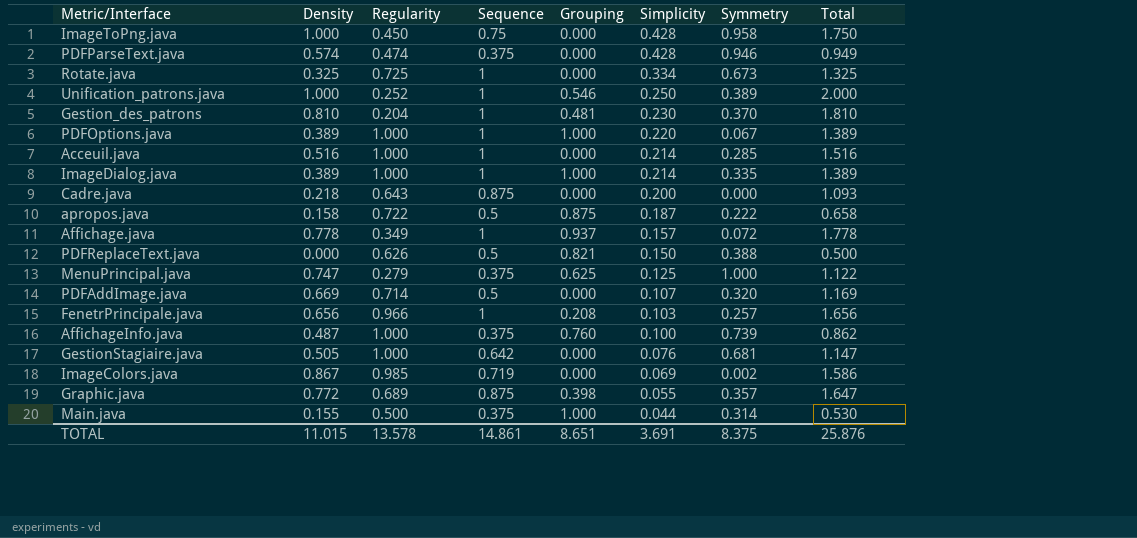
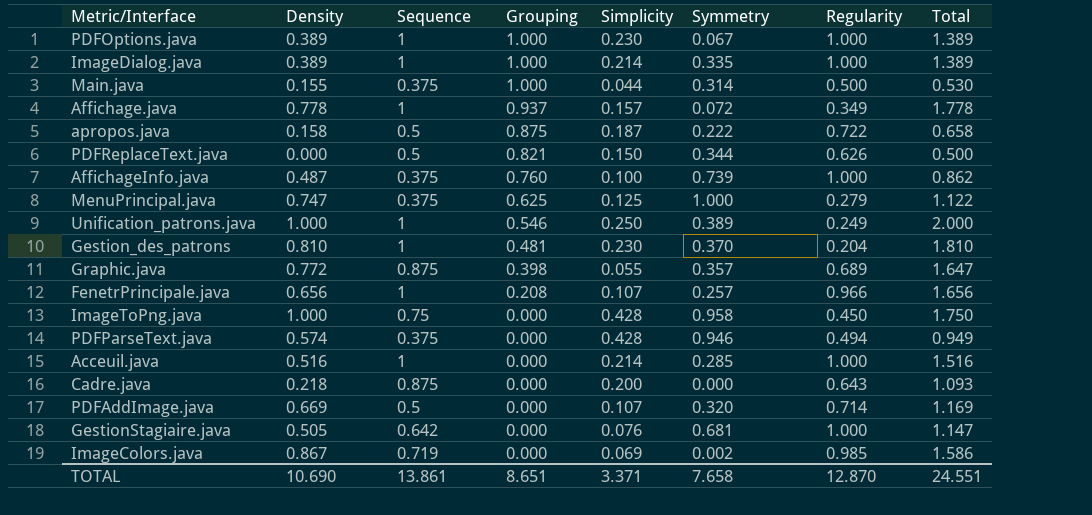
row order: Simplicity descending -> Grouping descending
column Regularity | position: 3 -> 7
row Rotate.java: 0.325 | 0.725 | 1 | 0.000 | 0.334 | 0.673 | 1.325 -> none
PDFOptions.java | Simplicity: 0.220 -> 0.230
PDFReplaceText.java | Symmetry: 0.388 -> 0.344
Unification_patrons.java | Regularity: 0.252 -> 0.249
FenetrPrincipale.java | Simplicity: 0.103 -> 0.107
PDFParseText.java | Regularity: 0.474 -> 0.494
TOTAL | Density: 11.015 -> 10.690
TOTAL | Sequence: 14.861 -> 13.861
TOTAL | Simplicity: 3.691 -> 3.371
TOTAL | Symmetry: 8.375 -> 7.658
TOTAL | Regularity: 13.578 -> 12.870
TOTAL | Total: 25.876 -> 24.551

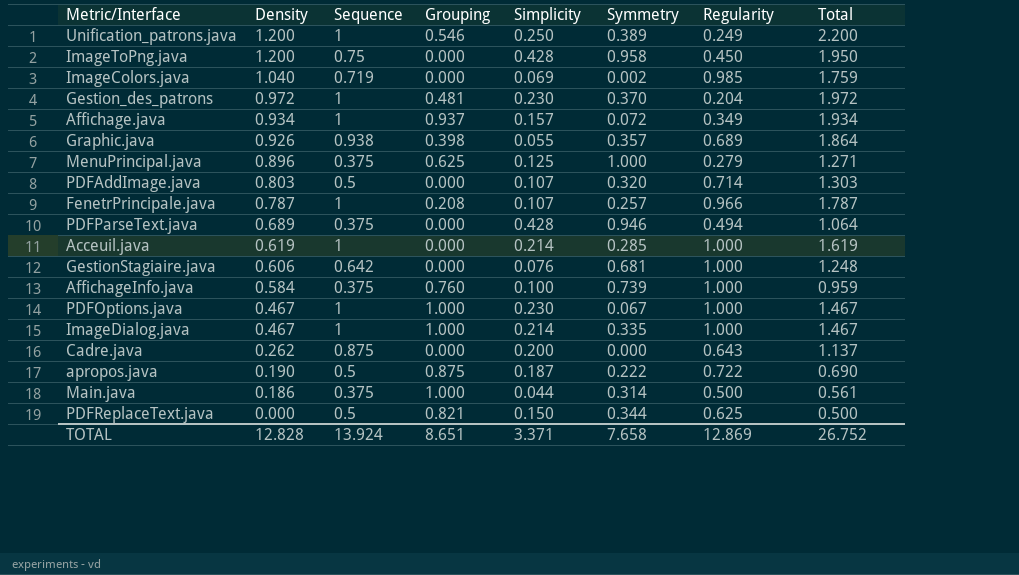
row order: Grouping descending -> Density descending
Unification_patrons.java | Density: 1.000 -> 1.200
Unification_patrons.java | Total: 2.000 -> 2.200
ImageToPng.java | Density: 1.000 -> 1.200
ImageToPng.java | Total: 1.750 -> 1.950
ImageColors.java | Density: 0.867 -> 1.040
ImageColors.java | Total: 1.586 -> 1.759
Gestion_des_patrons | Density: 0.810 -> 0.972
Gestion_des_patrons | Total: 1.810 -> 1.972
Affichage.java | Density: 0.778 -> 0.934
Affichage.java | Total: 1.778 -> 1.934
Graphic.java | Density: 0.772 -> 0.926
Graphic.java | Sequence: 0.875 -> 0.938
Graphic.java | Total: 1.647 -> 1.864
MenuPrincipal.java | Density: 0.747 -> 0.896
MenuPrincipal.java | Total: 1.122 -> 1.271
PDFAddImage.java | Density: 0.669 -> 0.803
PDFAddImage.java | Total: 1.169 -> 1.303
FenetrPrincipale.java | Density: 0.656 -> 0.787
FenetrPrincipale.java | Total: 1.656 -> 1.787
PDFParseText.java | Density: 0.574 -> 0.689
PDFParseText.java | Total: 0.949 -> 1.064
Acceuil.java | Density: 0.516 -> 0.619
Acceuil.java | Total: 1.516 -> 1.619
GestionStagiaire.java | Density: 0.505 -> 0.606
GestionStagiaire.java | Total: 1.147 -> 1.248
AffichageInfo.java | Density: 0.487 -> 0.584
AffichageInfo.java | Total: 0.862 -> 0.959
PDFOptions.java | Density: 0.389 -> 0.467
PDFOptions.java | Total: 1.389 -> 1.467
ImageDialog.java | Density: 0.389 -> 0.467
ImageDialog.java | Total: 1.389 -> 1.467
Cadre.java | Density: 0.218 -> 0.262
Cadre.java | Total: 1.093 -> 1.137
apropos.java | Density: 0.158 -> 0.190
apropos.java | Total: 0.658 -> 0.690
Main.java | Density: 0.155 -> 0.186
Main.java | Total: 0.530 -> 0.561
PDFReplaceText.java | Regularity: 0.626 -> 0.625
TOTAL | Density: 10.690 -> 12.828
TOTAL | Sequence: 13.861 -> 13.924
TOTAL | Regularity: 12.870 -> 12.869
TOTAL | Total: 24.551 -> 26.752

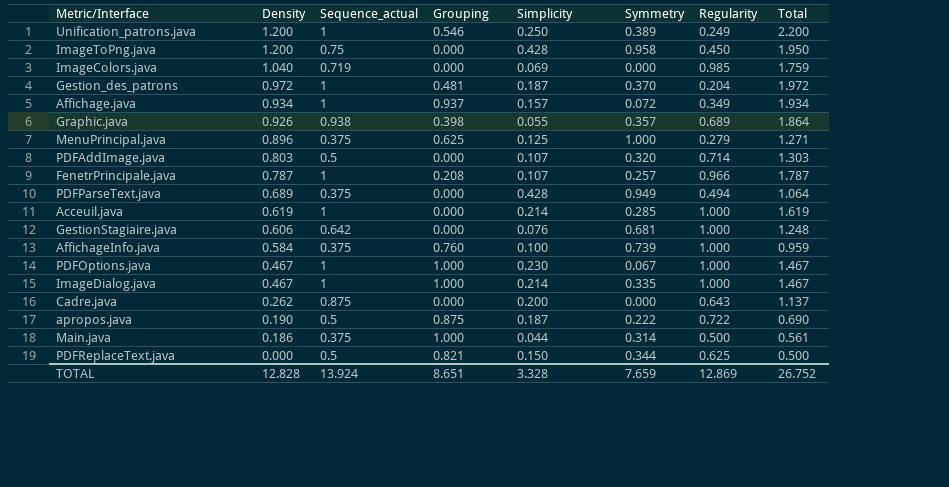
column name: Sequence -> Sequence_actual
ImageColors.java | Symmetry: 0.002 -> 0.000
Gestion_des_patrons | Simplicity: 0.230 -> 0.187
PDFParseText.java | Symmetry: 0.946 -> 0.949
TOTAL | Simplicity: 3.371 -> 3.328
TOTAL | Symmetry: 7.658 -> 7.659

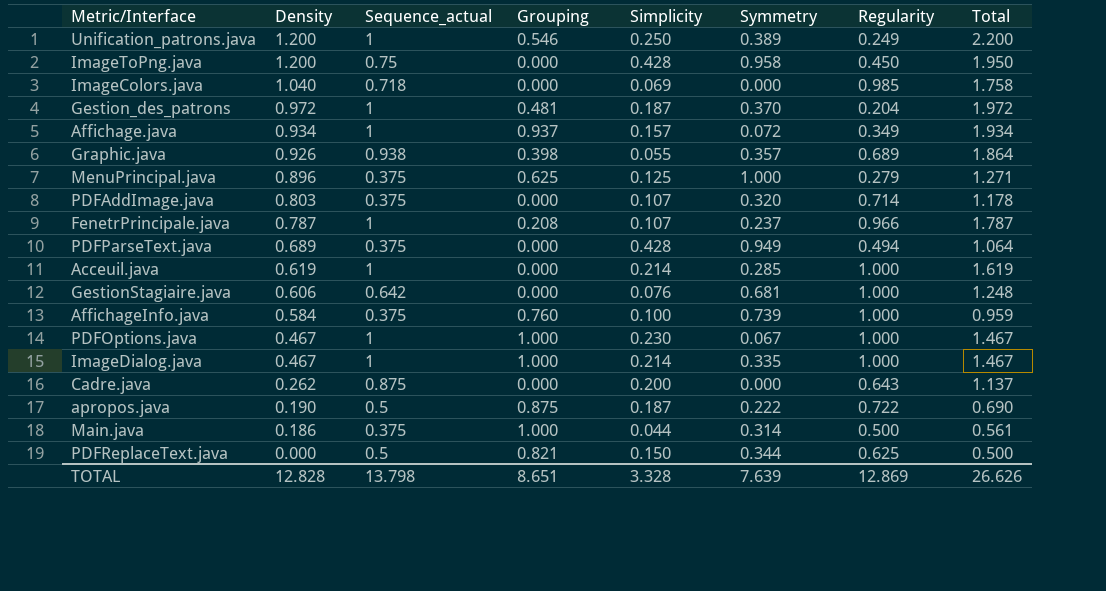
ImageColors.java | Sequence_actual: 0.719 -> 0.718
ImageColors.java | Total: 1.759 -> 1.758
PDFAddImage.java | Sequence_actual: 0.5 -> 0.375
PDFAddImage.java | Total: 1.303 -> 1.178
FenetrPrincipale.java | Symmetry: 0.257 -> 0.237
TOTAL | Sequence_actual: 13.924 -> 13.798
TOTAL | Symmetry: 7.659 -> 7.639
TOTAL | Total: 26.752 -> 26.626

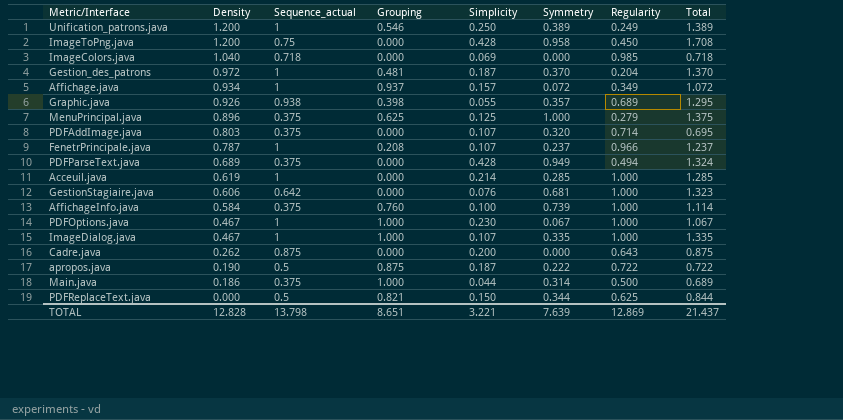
column Total | formula: [Density] + [Sequence_actual] -> [Sequence_actual] + [Symmetry]
ImageDialog.java | Simplicity: 0.214 -> 0.107
TOTAL | Simplicity: 3.328 -> 3.221
TOTAL | Total: 26.626 -> 21.437

